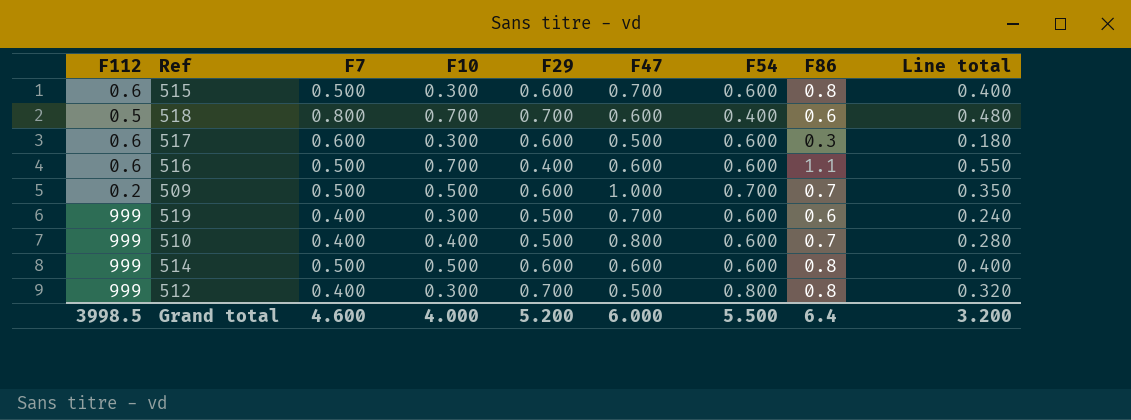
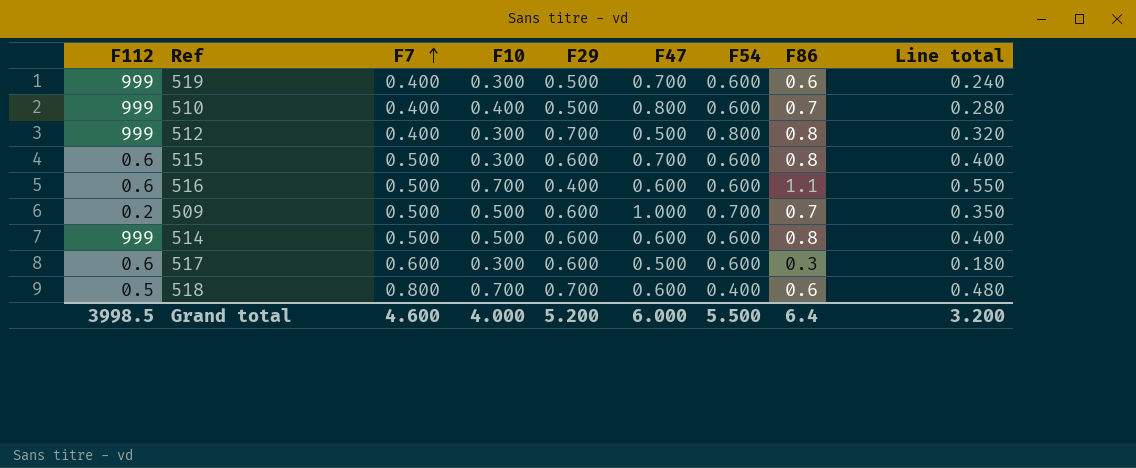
row order: none -> F7 ascending

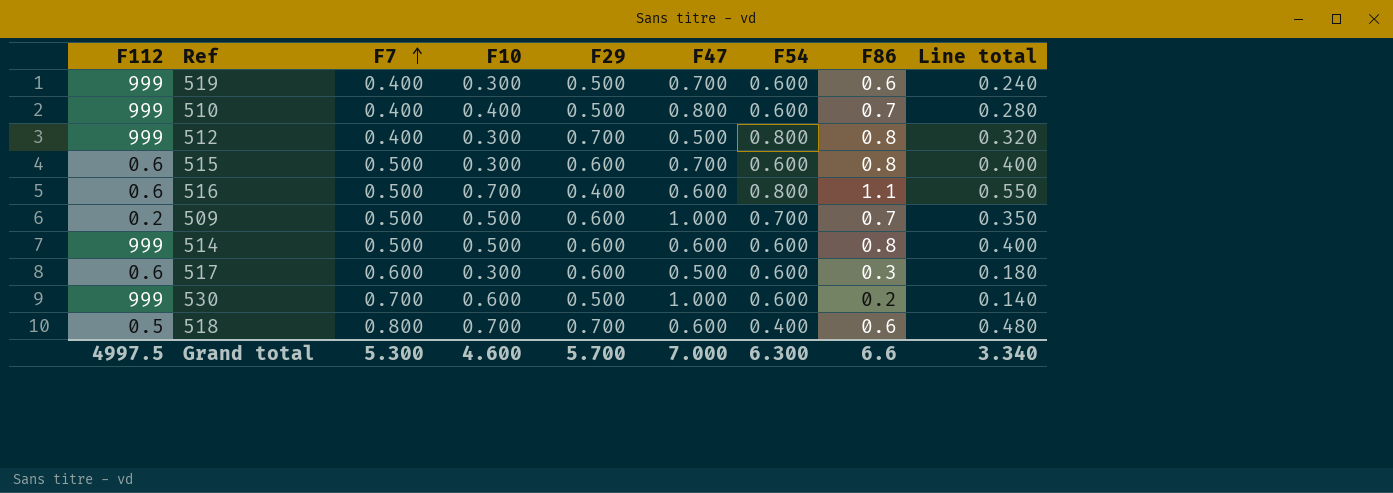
516 | F54: 0.600 -> 0.800
row 530: none -> 999 | 0.700 | 0.600 | 0.500 | 1.000 | 0.600 | 0.2 | 0.140
Grand total | F112: 3998.5 -> 4997.5
Grand total | F7: 4.600 -> 5.300
Grand total | F10: 4.000 -> 4.600
Grand total | F29: 5.200 -> 5.700
Grand total | F47: 6.000 -> 7.000
Grand total | F54: 5.500 -> 6.300
Grand total | F86: 6.4 -> 6.6
Grand total | Line total: 3.200 -> 3.340

